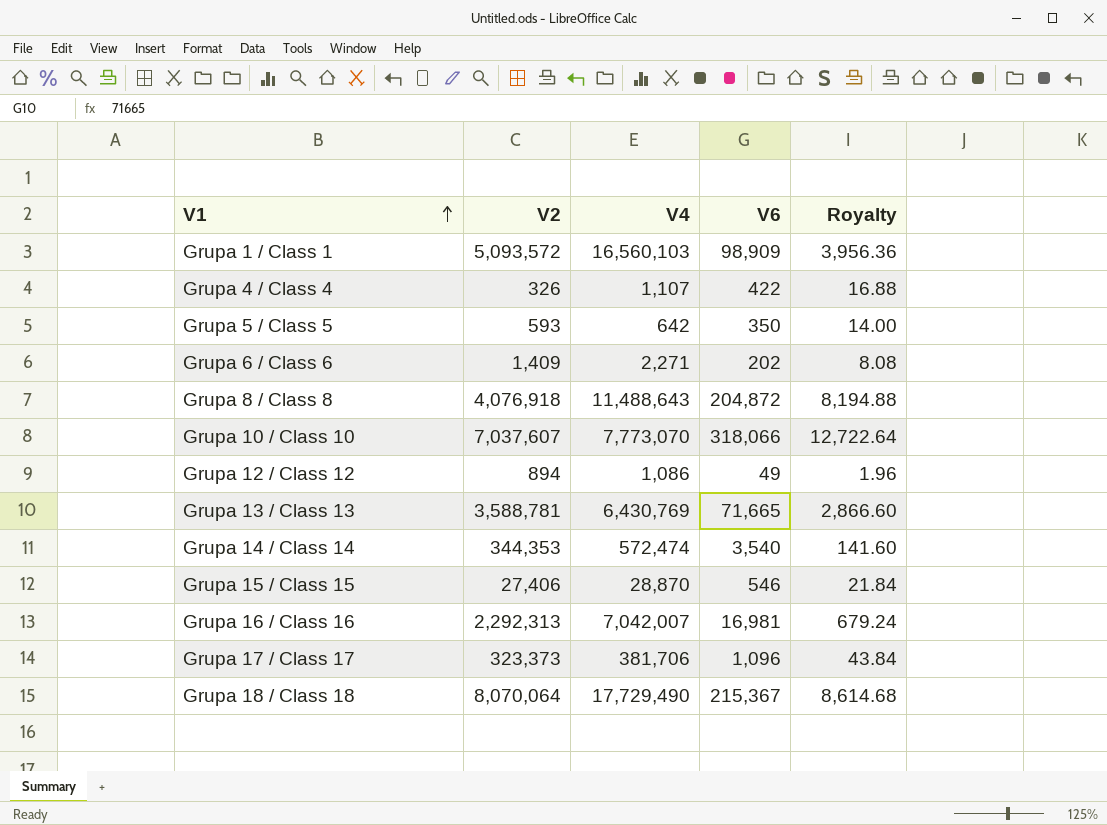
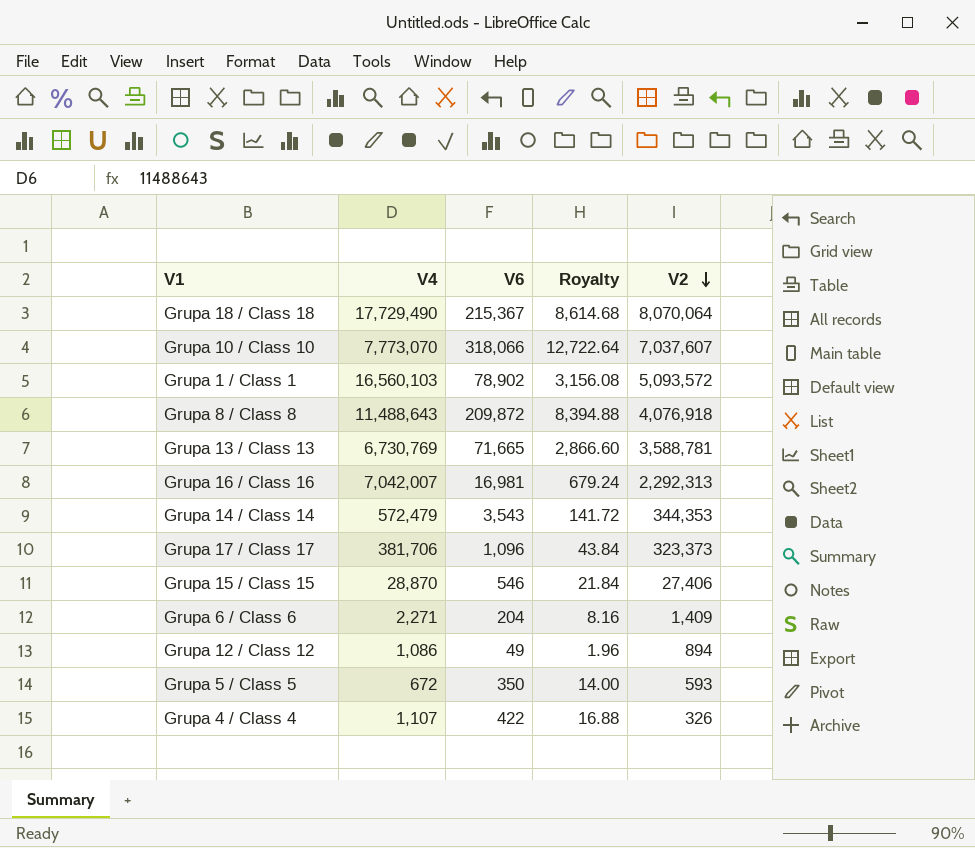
row order: V1 ascending -> V2 descending
column V2 | position: 2 -> 5
Grupa 1 / Class 1 | V6: 98,909 -> 78,902
Grupa 1 / Class 1 | Royalty: 3,956.36 -> 3,156.08
Grupa 8 / Class 8 | V6: 204,872 -> 209,872
Grupa 8 / Class 8 | Royalty: 8,194.88 -> 8,394.88
Grupa 13 / Class 13 | V4: 6,430,769 -> 6,730,769
Grupa 14 / Class 14 | V4: 572,474 -> 572,479
Grupa 14 / Class 14 | V6: 3,540 -> 3,543
Grupa 14 / Class 14 | Royalty: 141.60 -> 141.72
Grupa 6 / Class 6 | V6: 202 -> 204
Grupa 6 / Class 6 | Royalty: 8.08 -> 8.16
Grupa 5 / Class 5 | V4: 642 -> 672

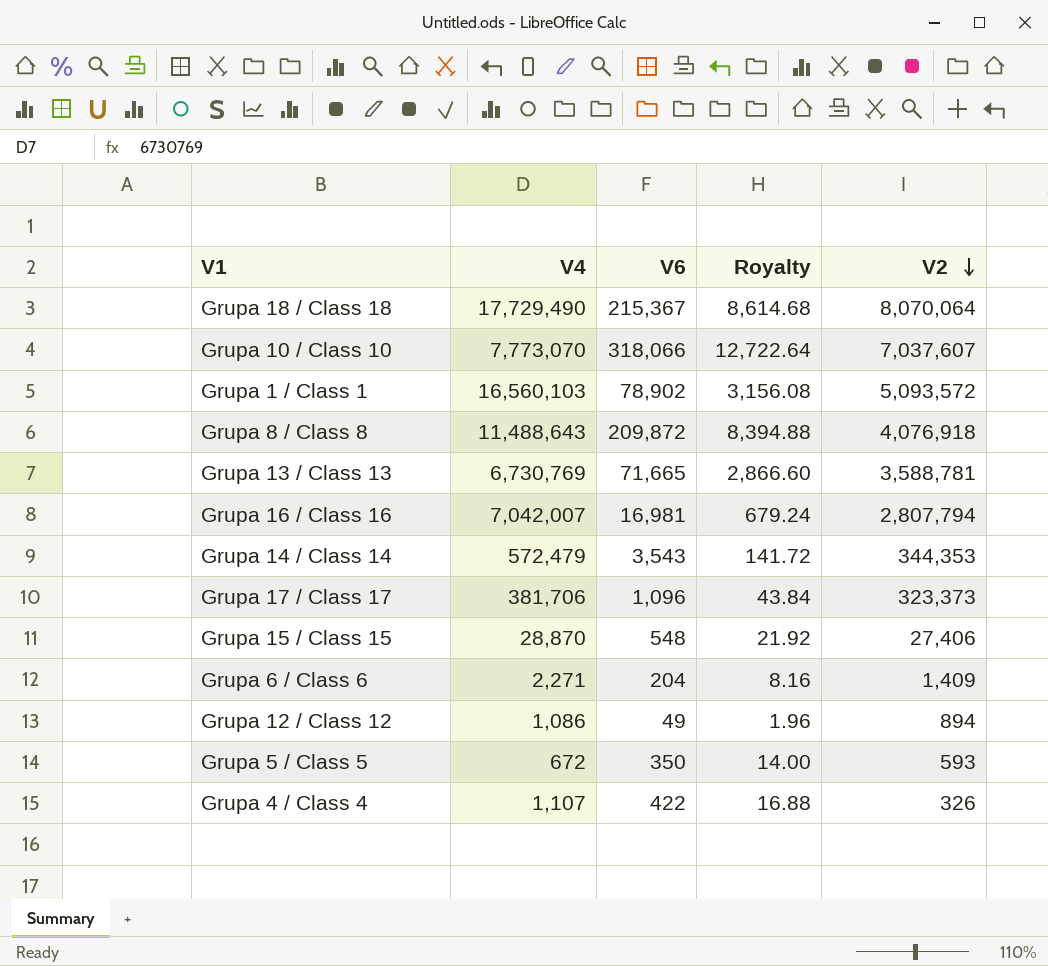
Grupa 16 / Class 16 | V2: 2,292,313 -> 2,807,794
Grupa 15 / Class 15 | V6: 546 -> 548
Grupa 15 / Class 15 | Royalty: 21.84 -> 21.92

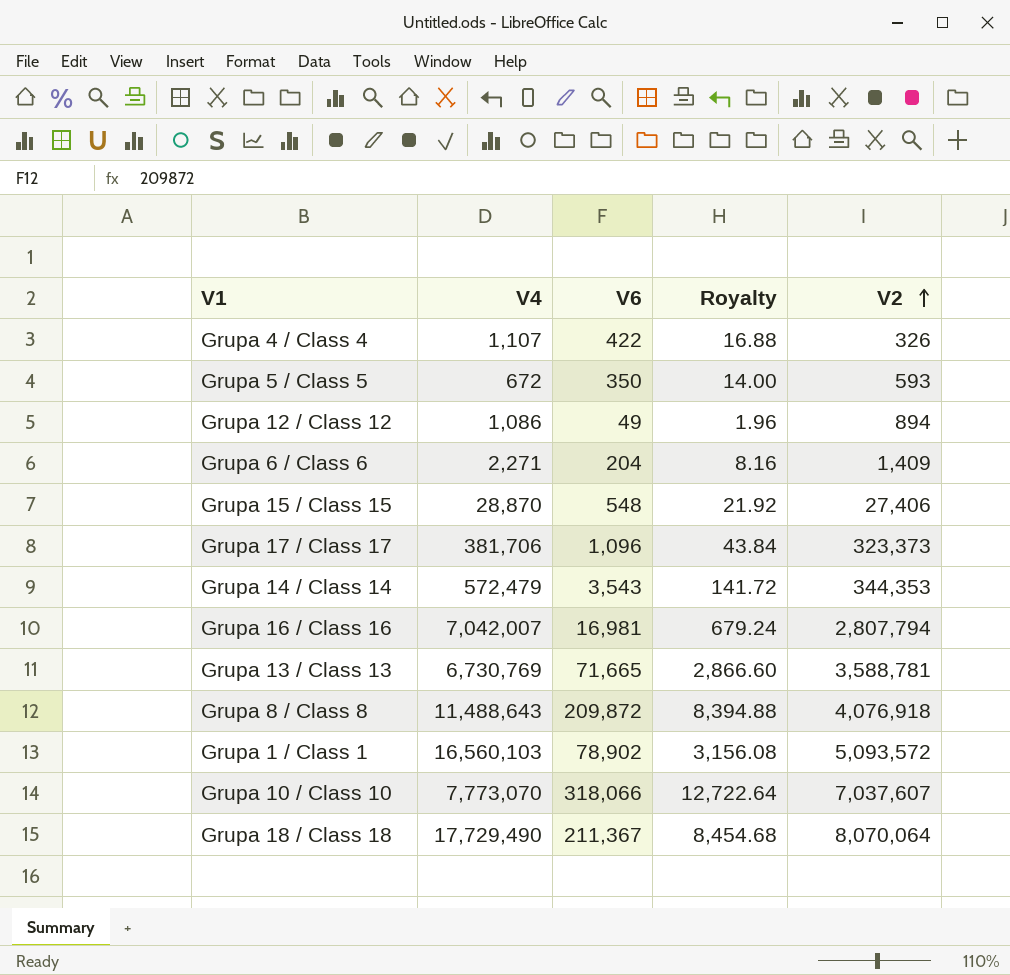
row order: V2 descending -> V2 ascending
Grupa 18 / Class 18 | V6: 215,367 -> 211,367
Grupa 18 / Class 18 | Royalty: 8,614.68 -> 8,454.68

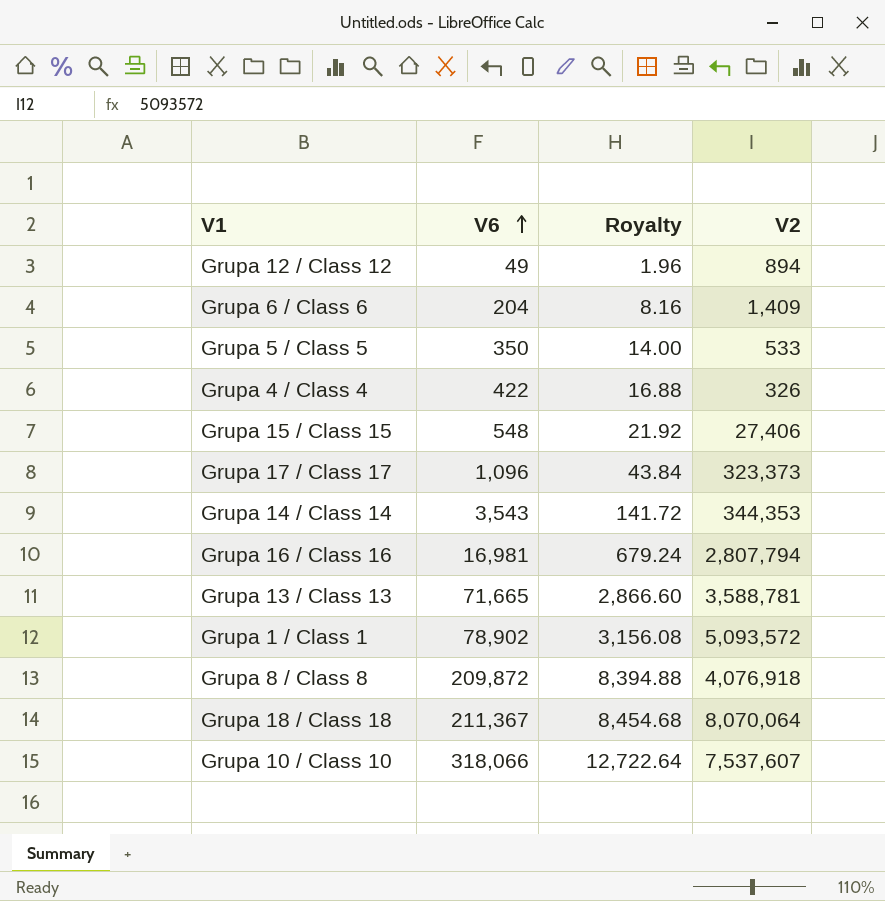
row order: V2 ascending -> V6 ascending
column V4 | position: 2 -> none
Grupa 5 / Class 5 | V2: 593 -> 533
Grupa 10 / Class 10 | V2: 7,037,607 -> 7,537,607

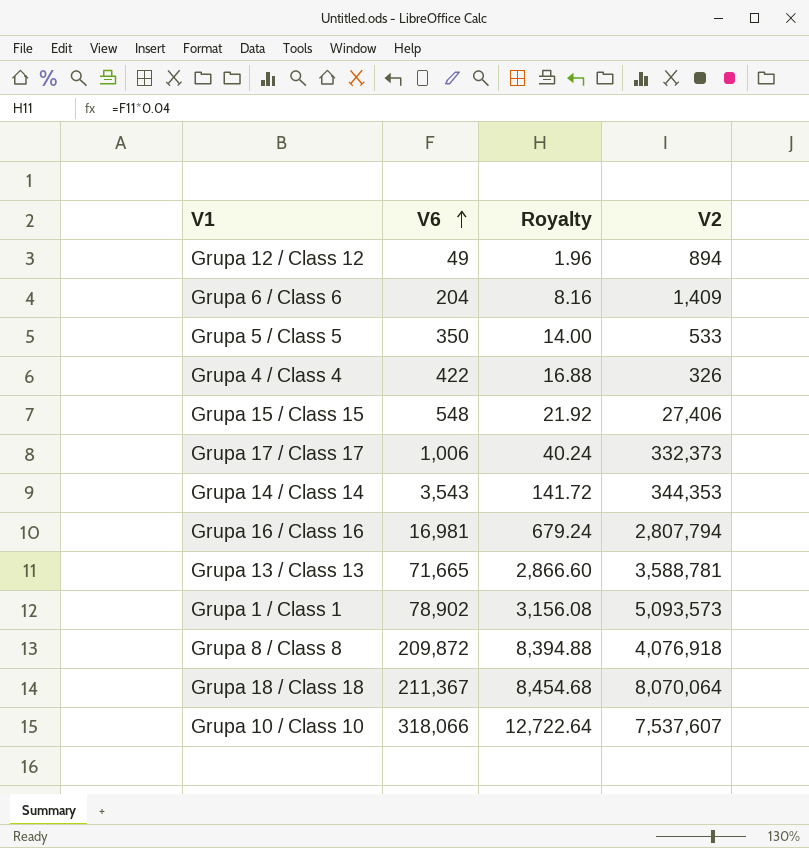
Grupa 17 / Class 17 | V6: 1,096 -> 1,006
Grupa 17 / Class 17 | Royalty: 43.84 -> 40.24
Grupa 17 / Class 17 | V2: 323,373 -> 332,373
Grupa 1 / Class 1 | V2: 5,093,572 -> 5,093,573

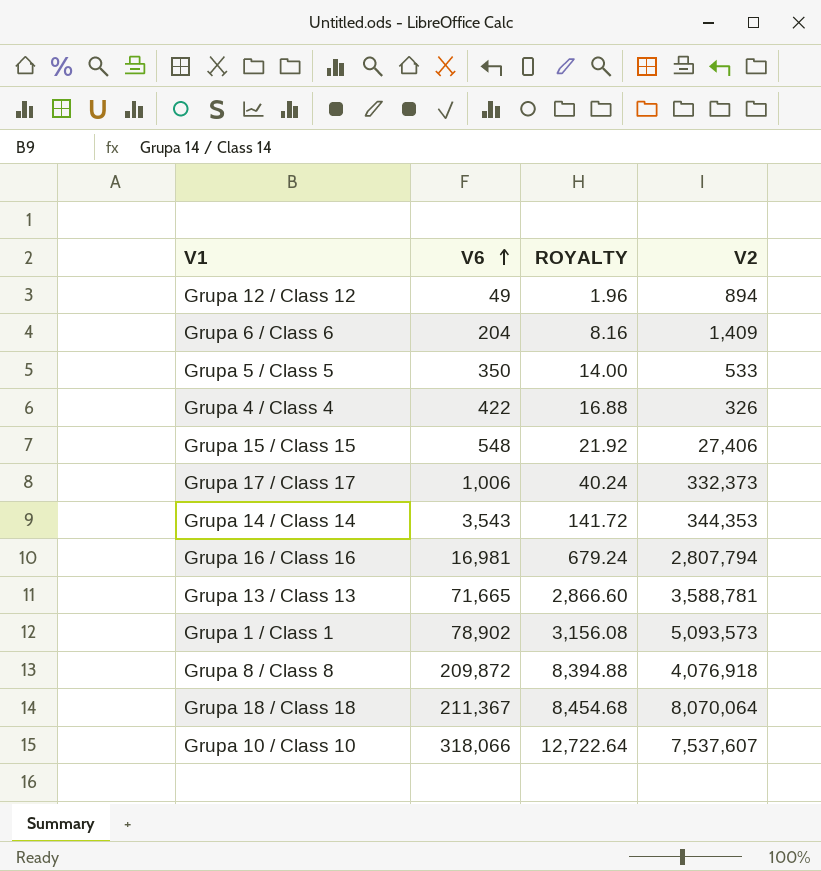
column name: Royalty -> ROYALTY

